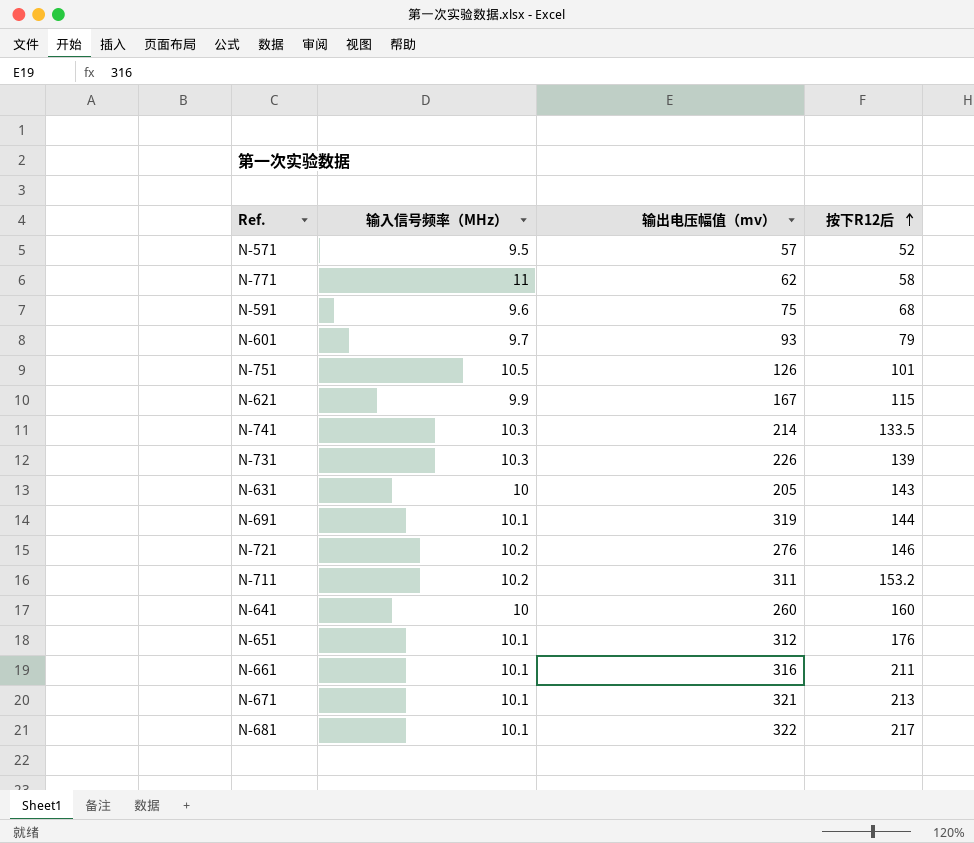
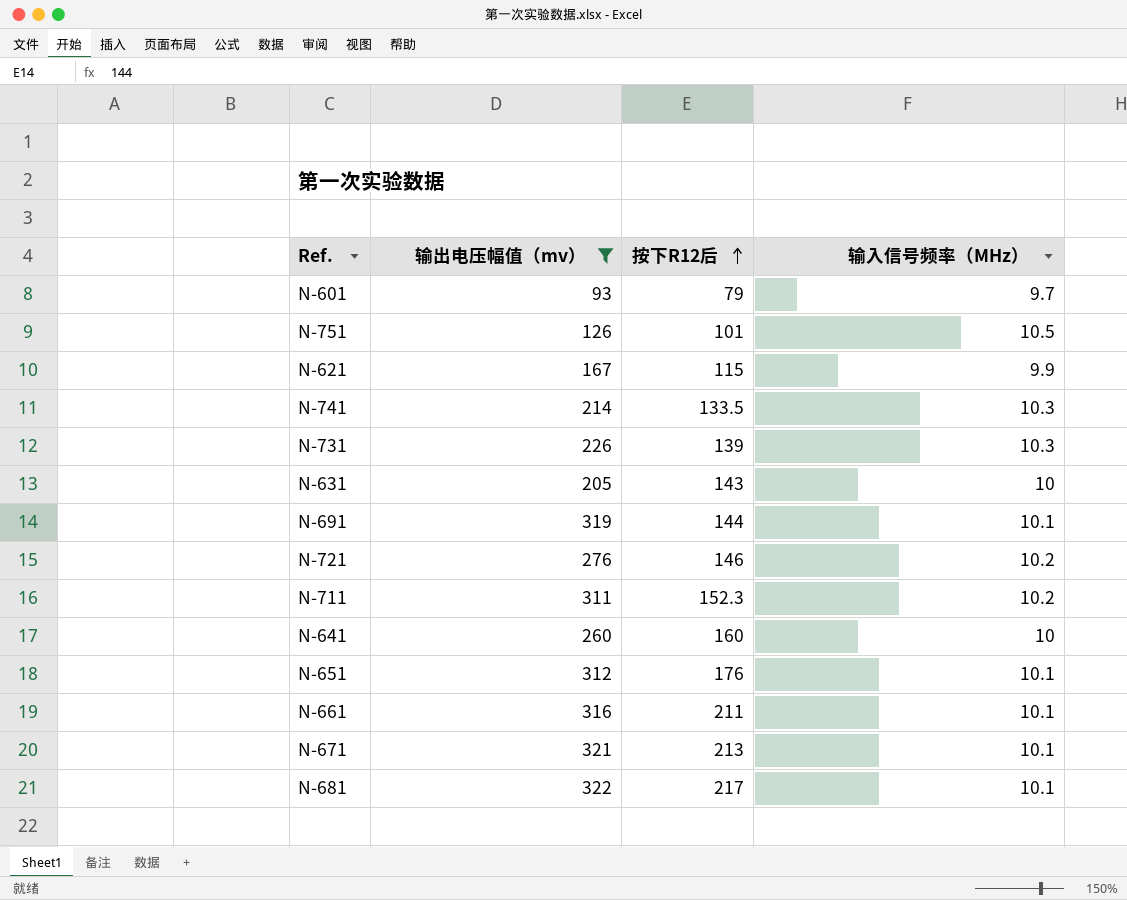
filter: none -> 输出电压幅值（mv） >= 93
column 输入信号频率（MHz） | position: 2 -> 4
N-711 | 按下R12后: 153.2 -> 152.3

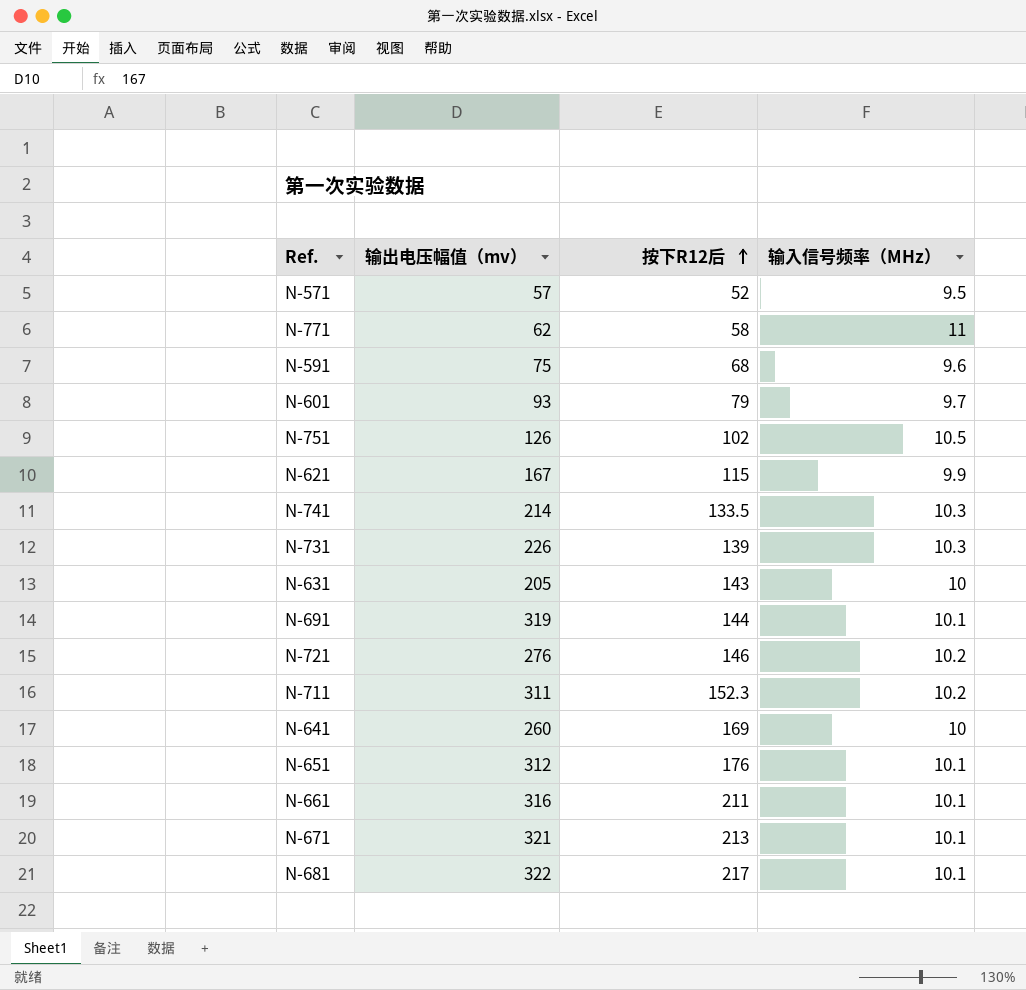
filter: 输出电压幅值（mv） >= 93 -> none
N-751 | 按下R12后: 101 -> 102
N-641 | 按下R12后: 160 -> 169

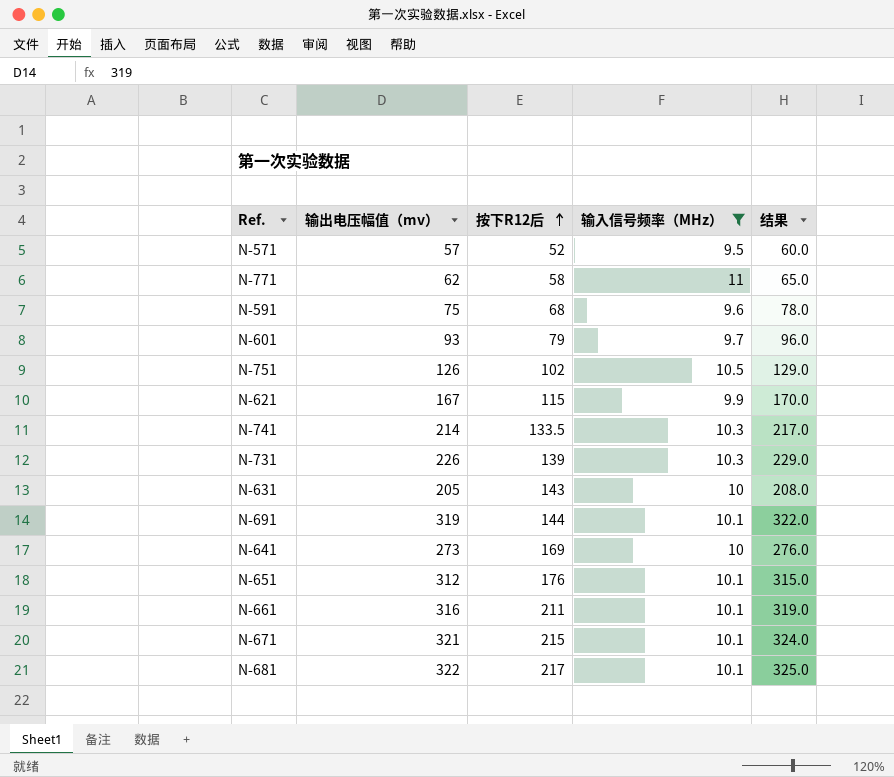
filter: none -> 输入信号频率（MHz） != 10.2
column 结果 | formula: none -> [输出电压幅值（mv）] + 3
N-641 | 输出电压幅值（mv）: 260 -> 273
N-671 | 按下R12后: 213 -> 215

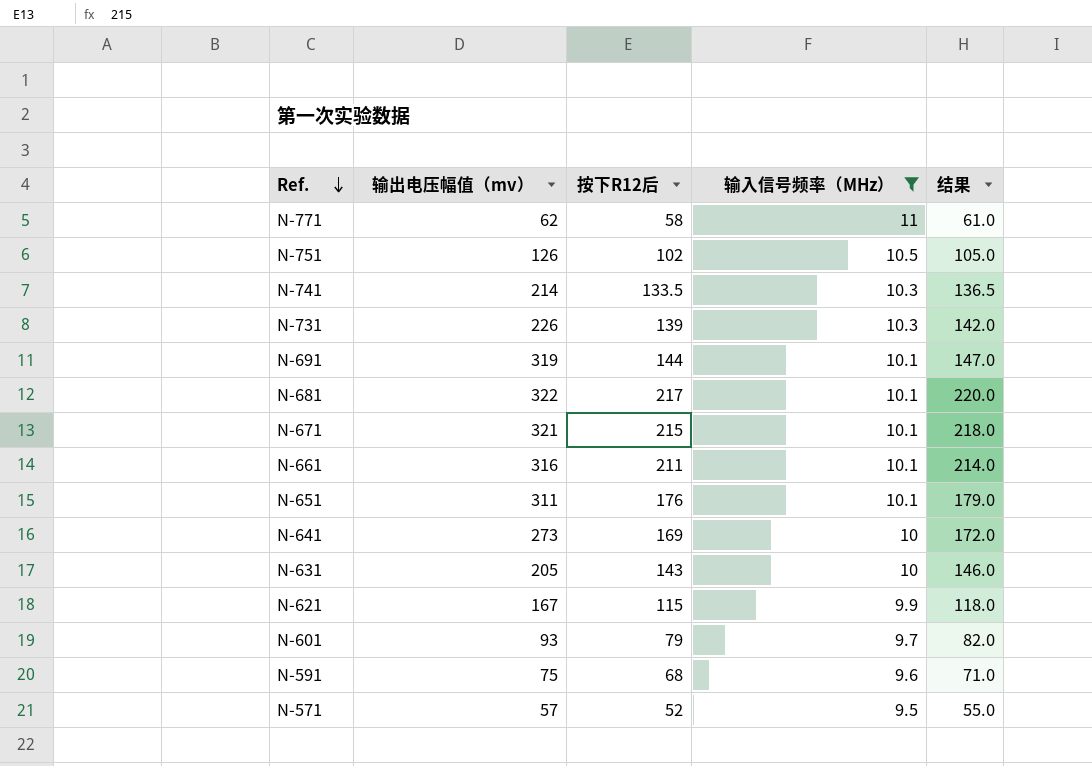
row order: 按下R12后 ascending -> Ref. descending
column 结果 | formula: [输出电压幅值（mv）] + 3 -> [按下R12后] + 3
N-651 | 输出电压幅值（mv）: 312 -> 311

